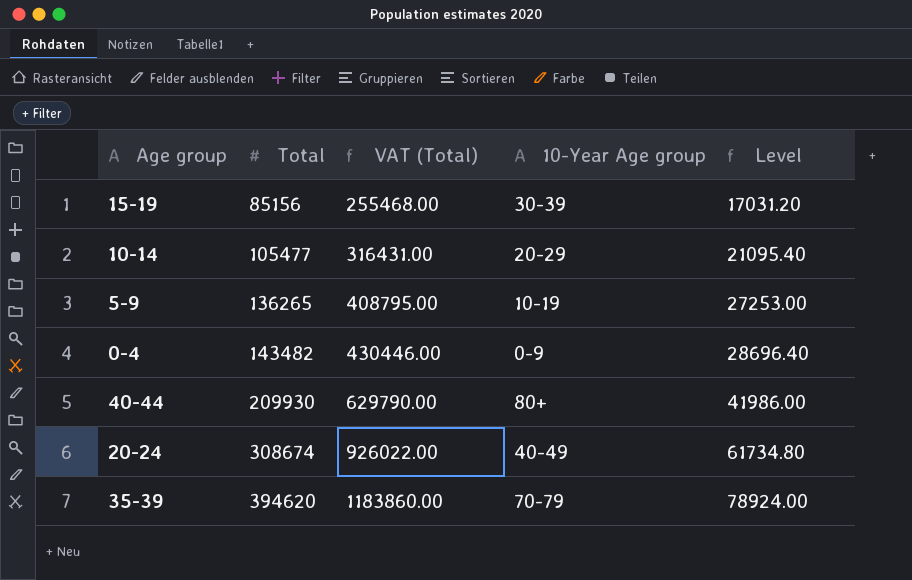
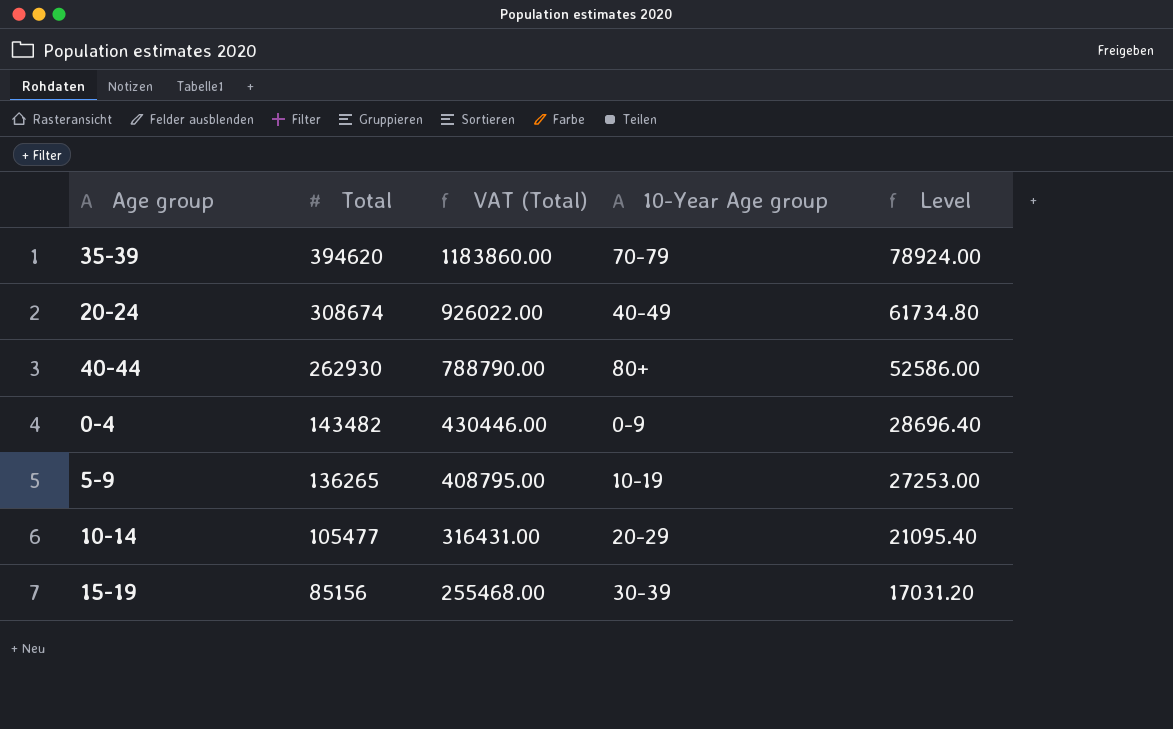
row order: Total ascending -> Total descending
40-44 | Total: 209930 -> 262930
40-44 | VAT (Total): 629790.00 -> 788790.00
40-44 | Level: 41986.00 -> 52586.00

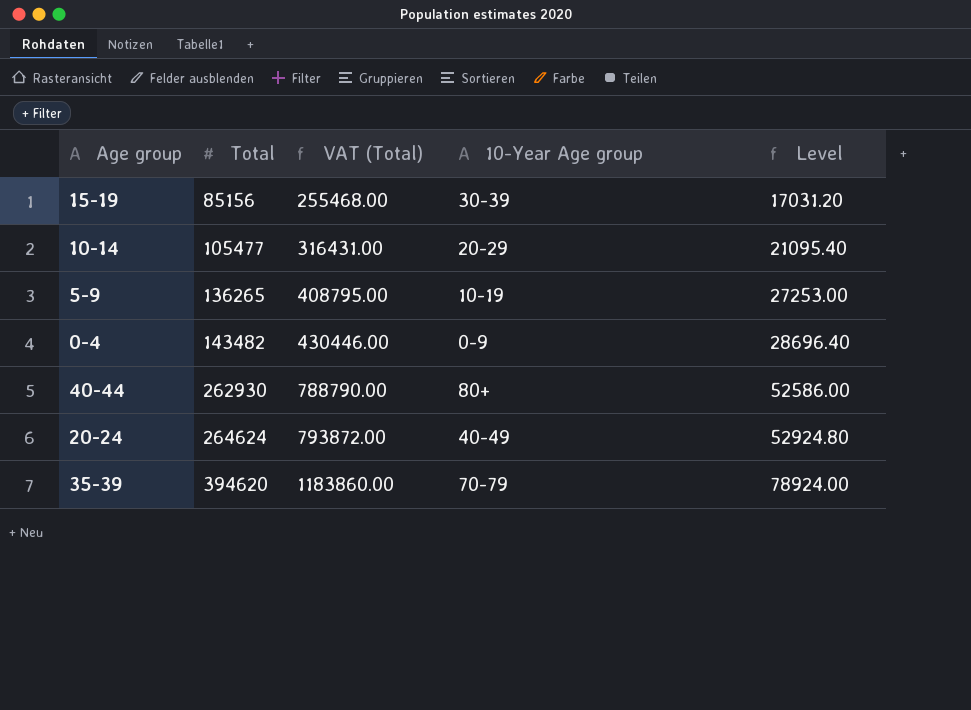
row order: Total descending -> Total ascending
20-24 | Total: 308674 -> 264624
20-24 | VAT (Total): 926022.00 -> 793872.00
20-24 | Level: 61734.80 -> 52924.80

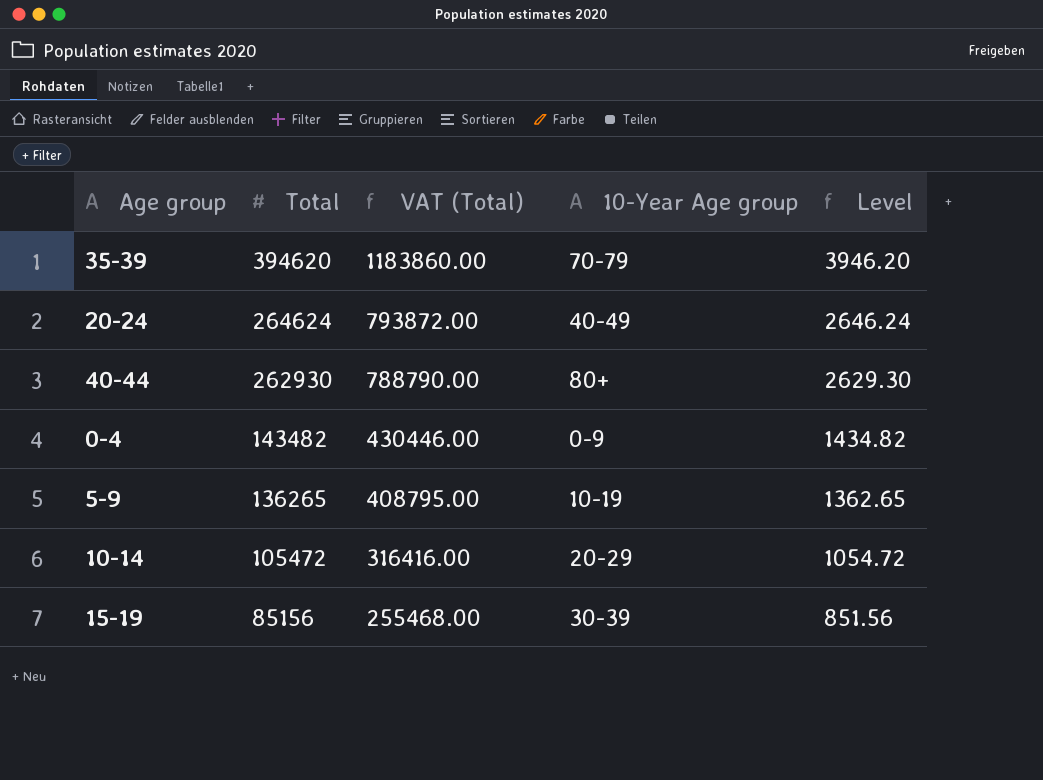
row order: Total ascending -> Total descending
column Level | formula: [Total] * 0.2 -> [Total] * 0.01
10-14 | Total: 105477 -> 105472
10-14 | VAT (Total): 316431.00 -> 316416.00

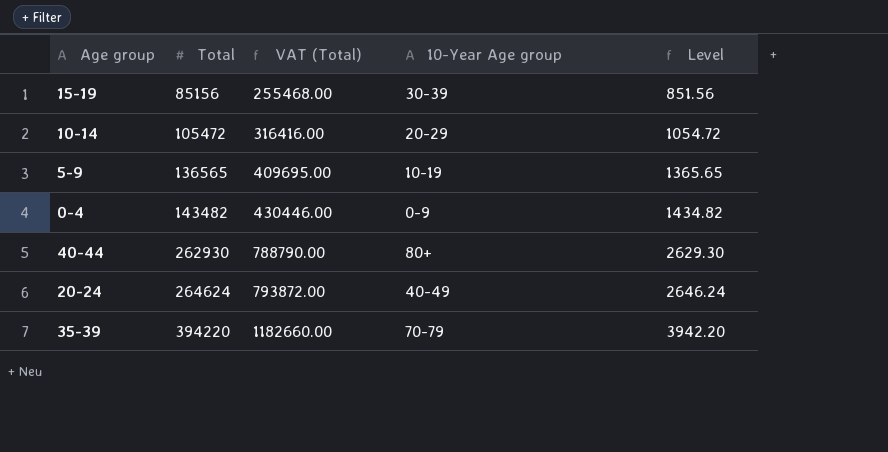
row order: Total descending -> Total ascending
5-9 | Total: 136265 -> 136565
5-9 | VAT (Total): 408795.00 -> 409695.00
5-9 | Level: 1362.65 -> 1365.65
35-39 | Total: 394620 -> 394220
35-39 | VAT (Total): 1183860.00 -> 1182660.00
35-39 | Level: 3946.20 -> 3942.20

